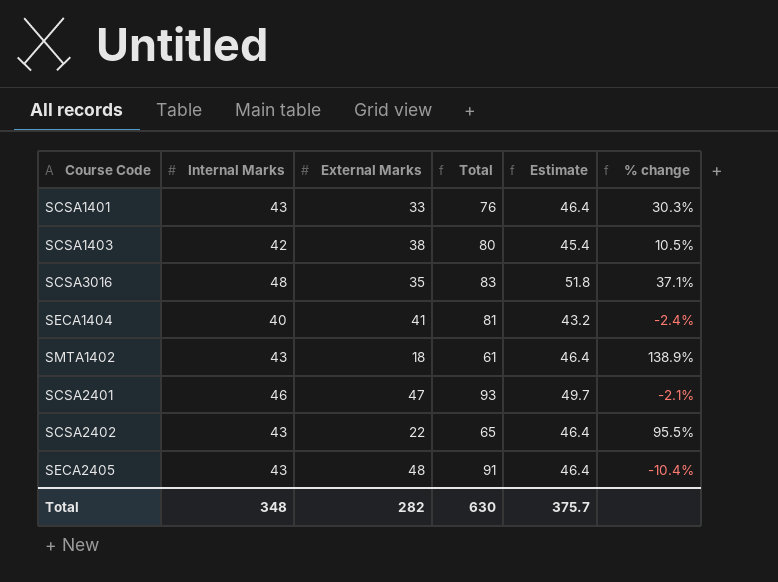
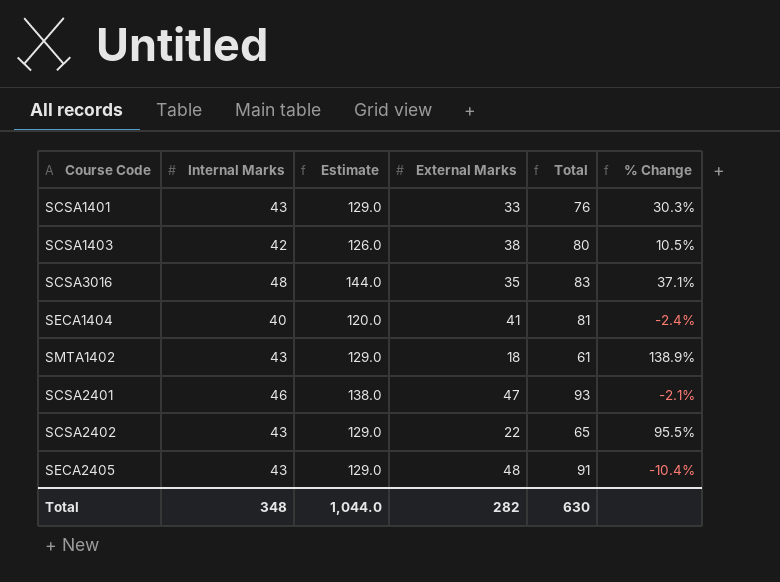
column Estimate | formula: [Internal Marks] * 1.08 -> [Internal Marks] * 3
column Estimate | position: 5 -> 3
column name: % change -> % Change
Total | Estimate: 375.7 -> 1,044.0

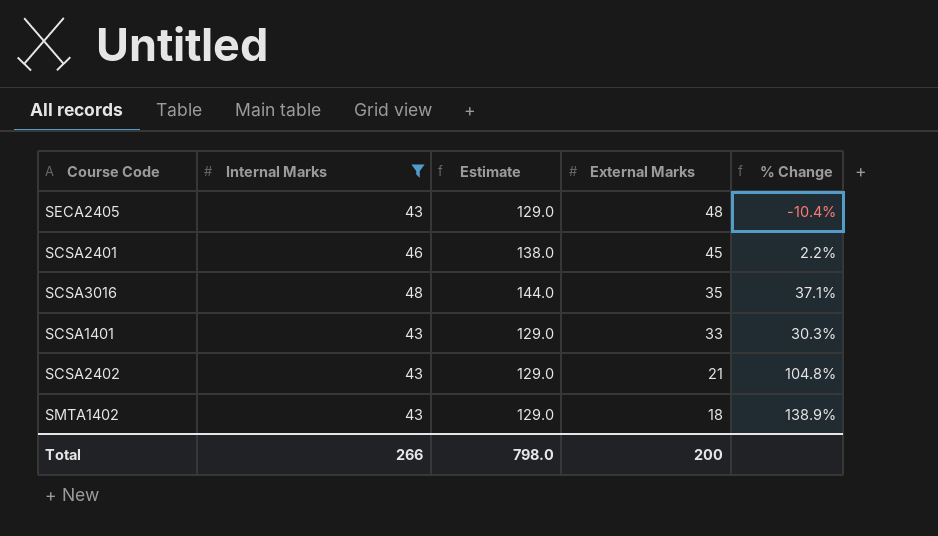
filter: none -> Internal Marks >= 43
row order: none -> External Marks descending
column Total | formula: [Internal Marks] + [External Marks] -> none
SCSA2401 | External Marks: 47 -> 45
SCSA2401 | % Change: -2.1% -> 2.2%
SCSA2402 | External Marks: 22 -> 21
SCSA2402 | % Change: 95.5% -> 104.8%
Total | Internal Marks: 348 -> 266
Total | Estimate: 1,044.0 -> 798.0
Total | External Marks: 282 -> 200

